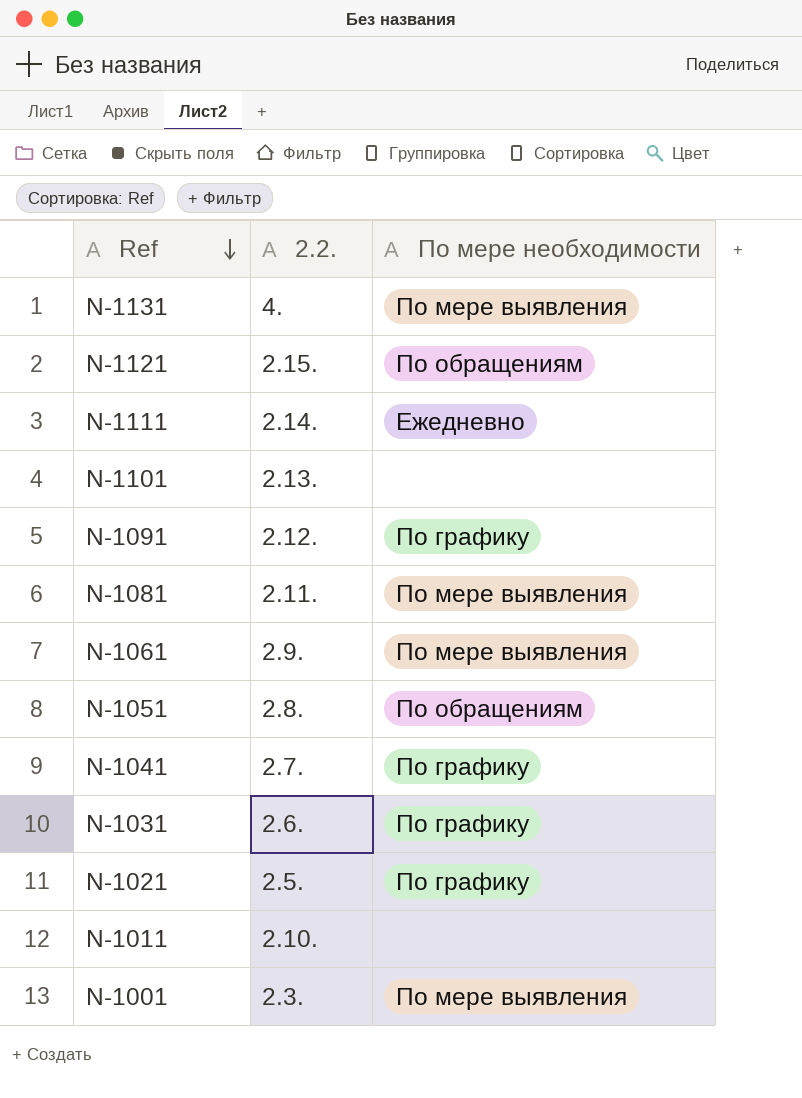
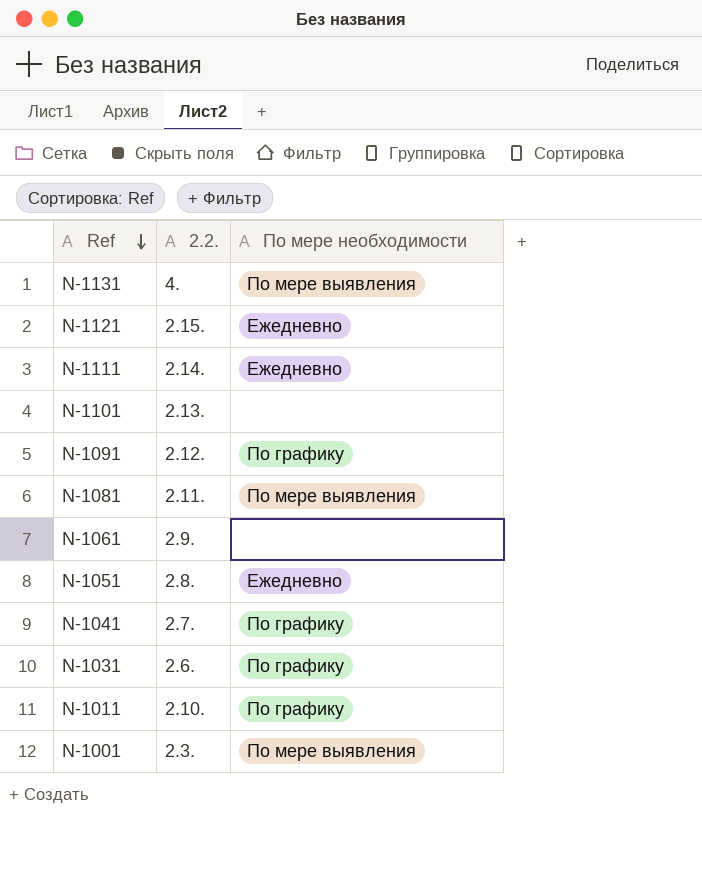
row N-1021: 2.5. | По графику -> none
N-1121 | По мере необходимости: По обращениям -> Ежедневно
N-1061 | По мере необходимости: По мере выявления -> none
N-1051 | По мере необходимости: По обращениям -> Ежедневно
N-1011 | По мере необходимости: none -> По графику

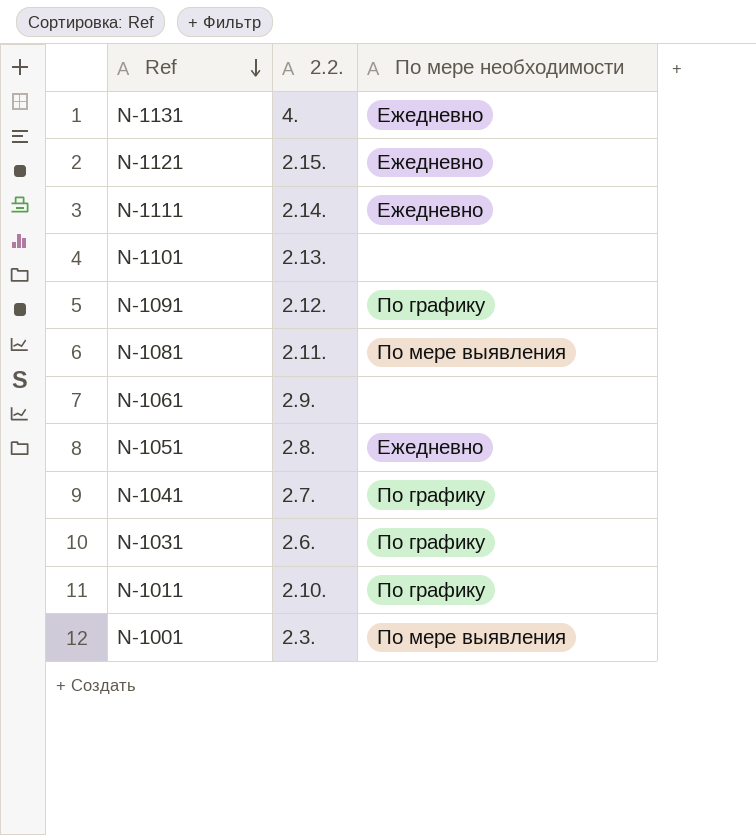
N-1131 | По мере необходимости: По мере выявления -> Ежедневно

